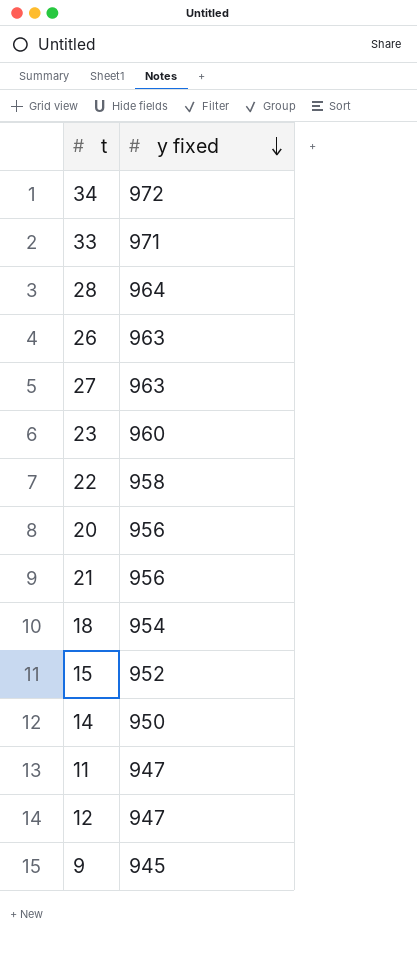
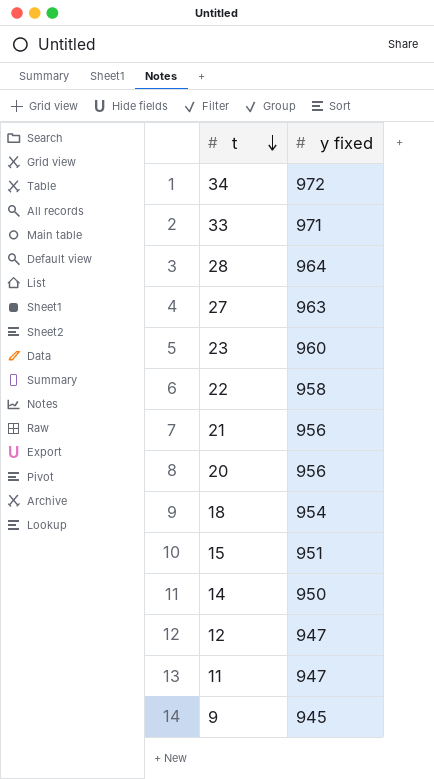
row order: y fixed descending -> t descending
row 26: 963 -> none
15 | y fixed: 952 -> 951

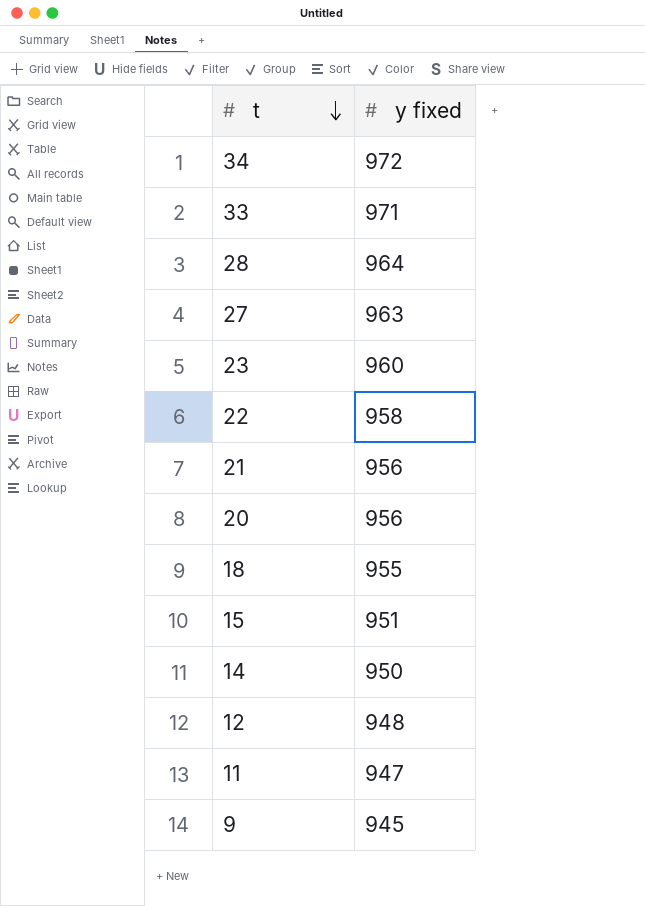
18 | y fixed: 954 -> 955
12 | y fixed: 947 -> 948

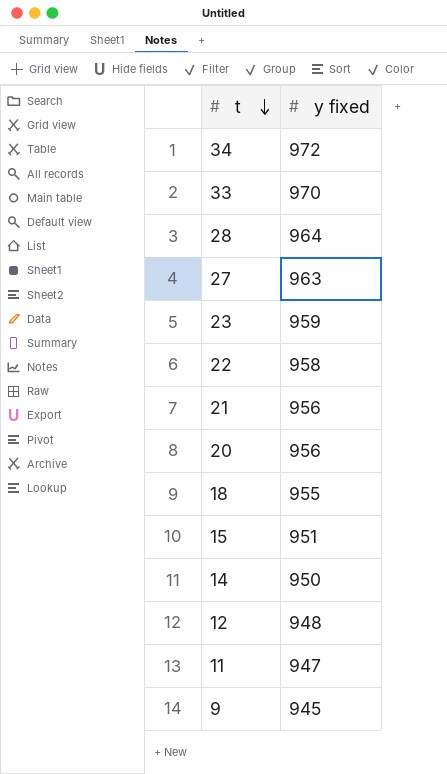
33 | y fixed: 971 -> 970
23 | y fixed: 960 -> 959

